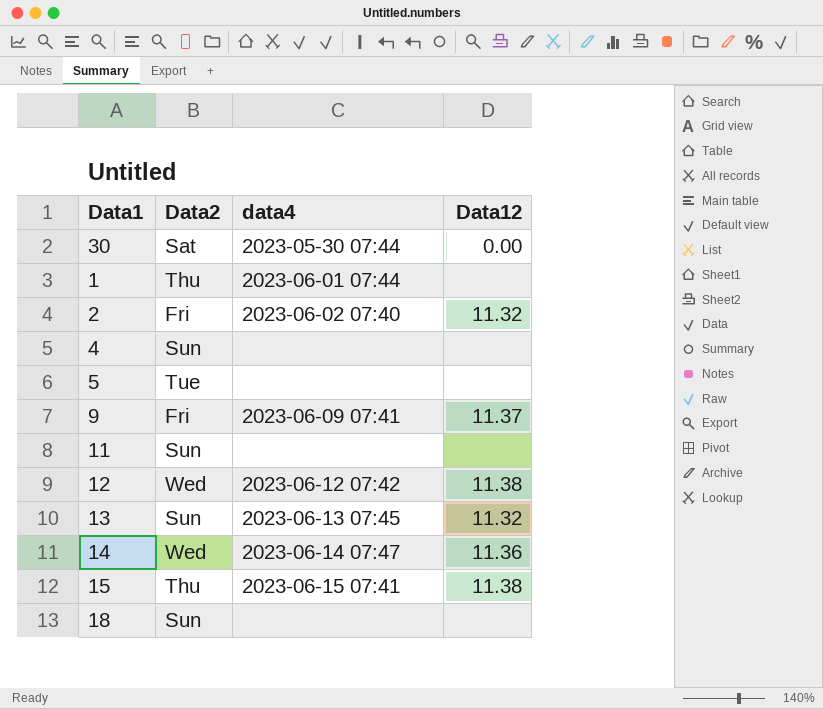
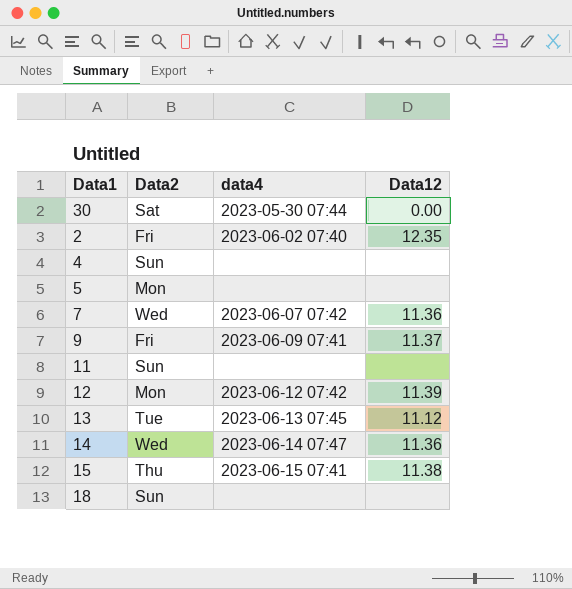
row 1: Thu | 2023-06-01 07:44 | none -> none
2 | Data12: 11.32 -> 12.35
5 | Data2: Tue -> Mon
row 7: none -> Wed | 2023-06-07 07:42 | 11.36
12 | Data2: Wed -> Mon
12 | Data12: 11.38 -> 11.39
13 | Data2: Sun -> Tue
13 | Data12: 11.32 -> 11.12

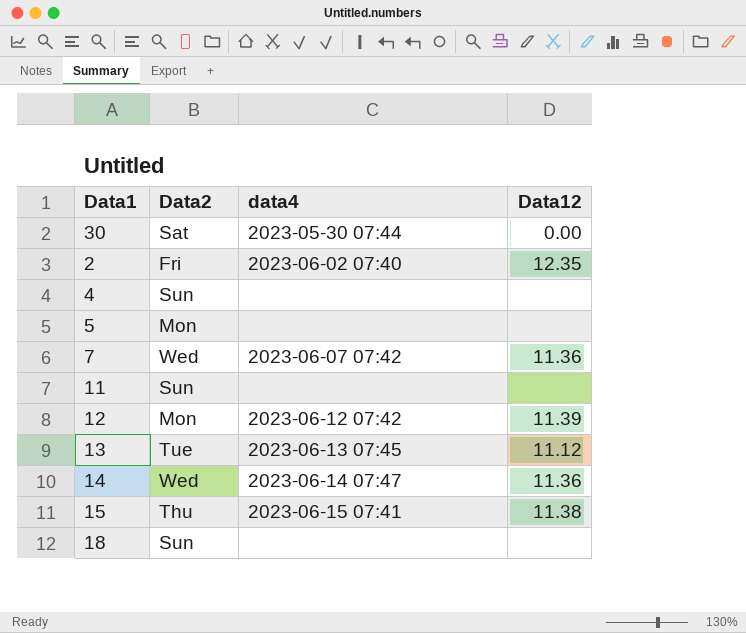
row 9: Fri | 2023-06-09 07:41 | 11.37 -> none

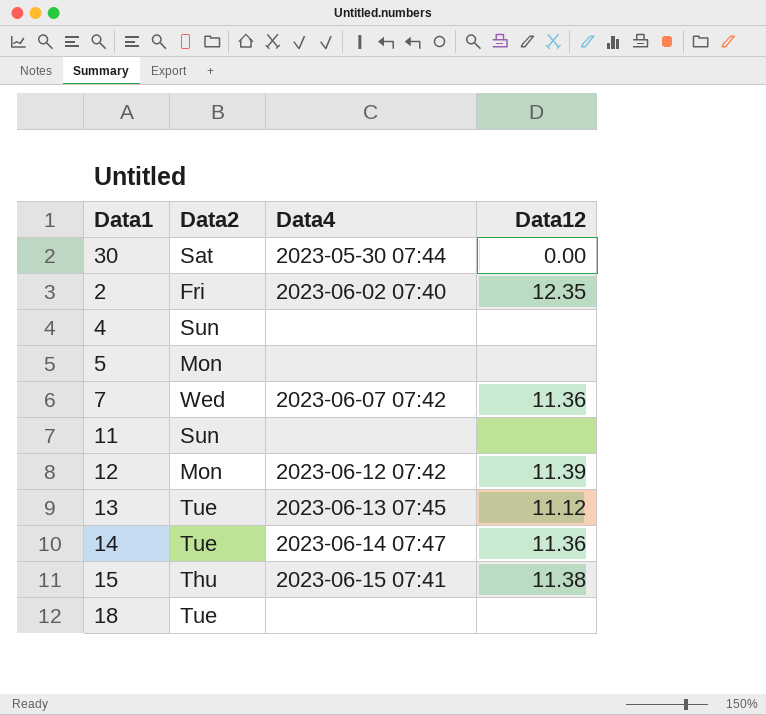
column name: data4 -> Data4
14 | Data2: Wed -> Tue
18 | Data2: Sun -> Tue

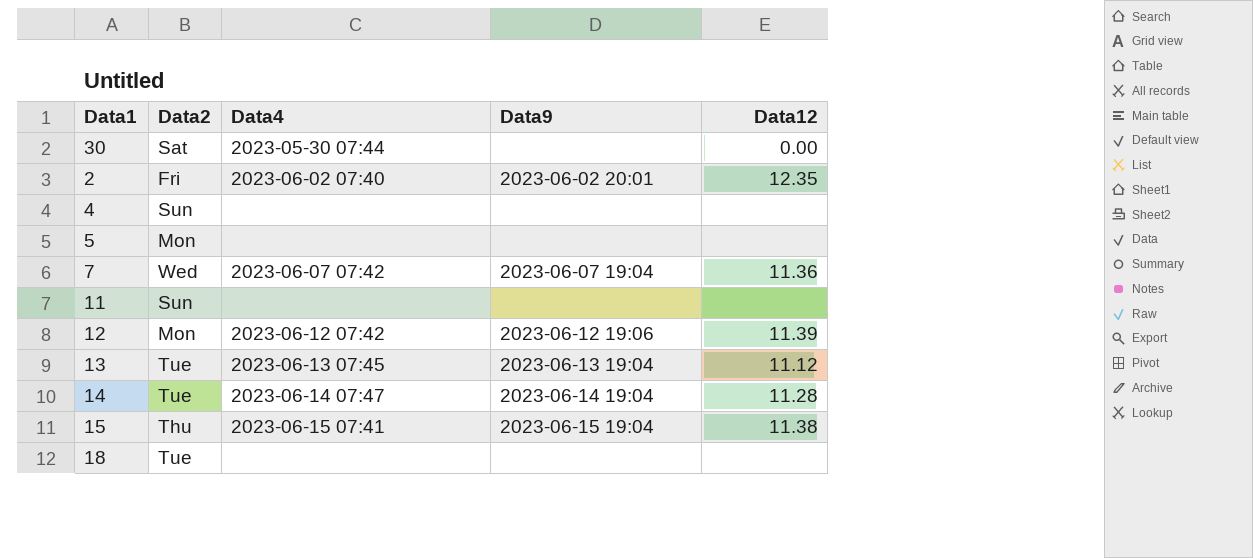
column Data9 | position: none -> 4
14 | Data12: 11.36 -> 11.28

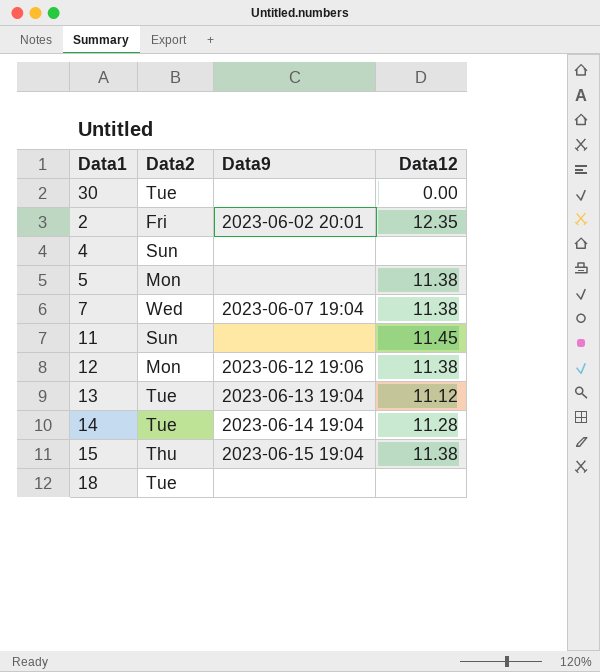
column Data4 | position: 3 -> none
30 | Data2: Sat -> Tue
5 | Data12: none -> 11.38
7 | Data12: 11.36 -> 11.38
11 | Data12: none -> 11.45
12 | Data12: 11.39 -> 11.38

